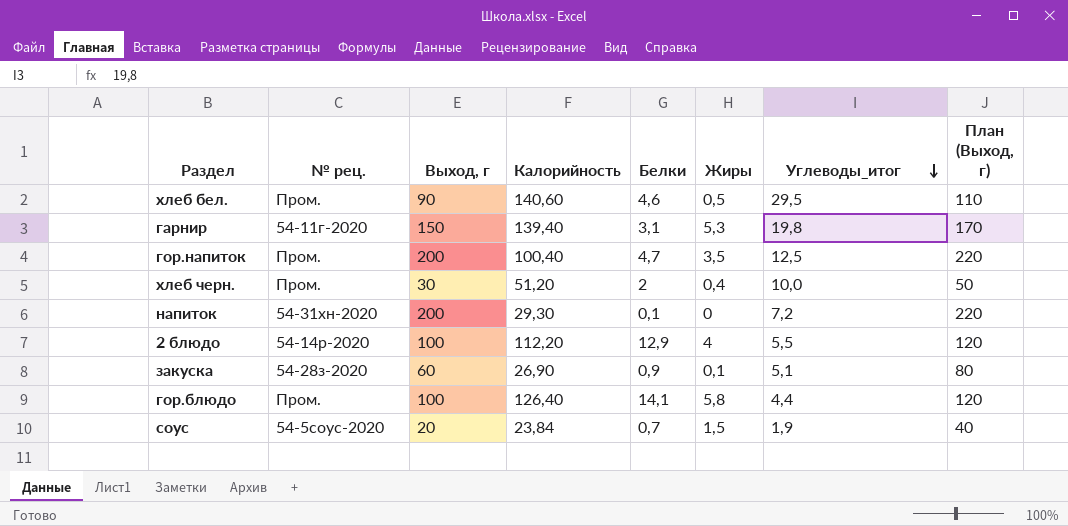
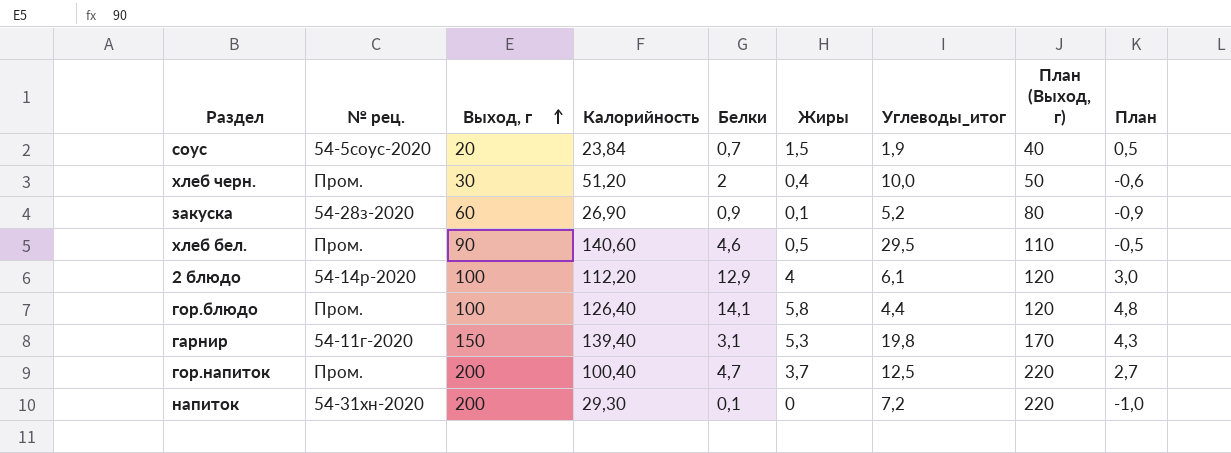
row order: Углеводы_итог descending -> Выход, г ascending
column План | formula: none -> [Жиры] - 1
закуска | Углеводы_итог: 5,1 -> 5,2
2 блюдо | Углеводы_итог: 5,5 -> 6,1
гор.напиток | Жиры: 3,5 -> 3,7

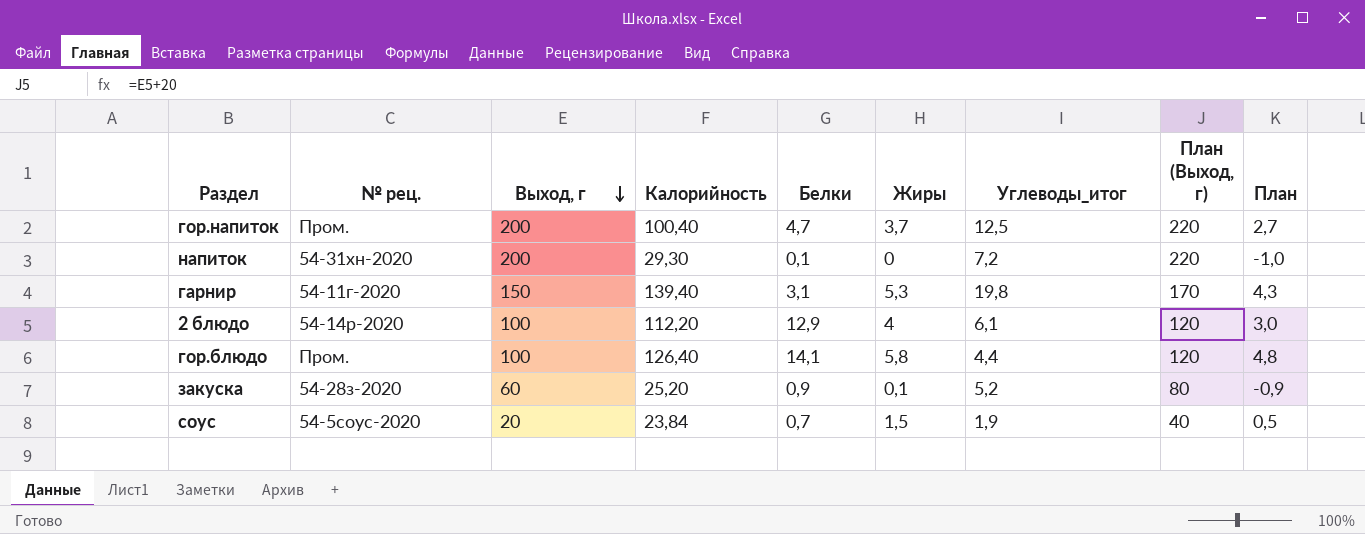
row order: Выход, г ascending -> Выход, г descending
row хлеб черн.: Пром. | 30 | 51,20 | 2 | 0,4 | 10,0 | 50 | -0,6 -> none
row хлеб бел.: Пром. | 90 | 140,60 | 4,6 | 0,5 | 29,5 | 110 | -0,5 -> none
закуска | Калорийность: 26,90 -> 25,20

